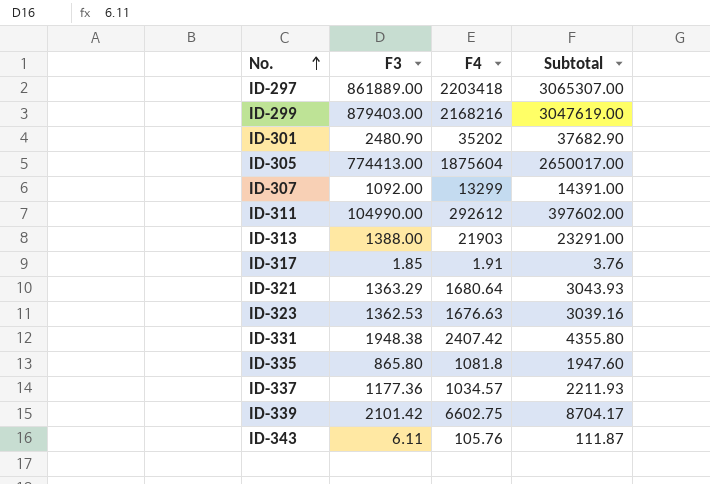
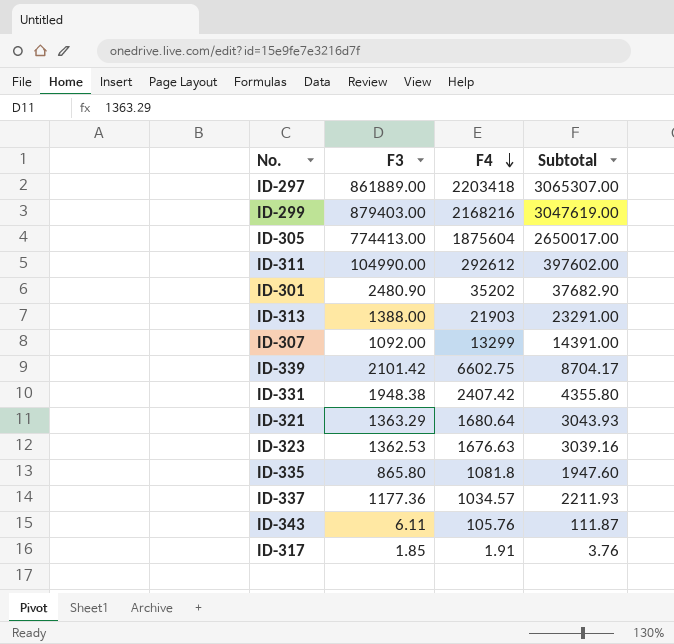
row order: No. ascending -> F4 descending

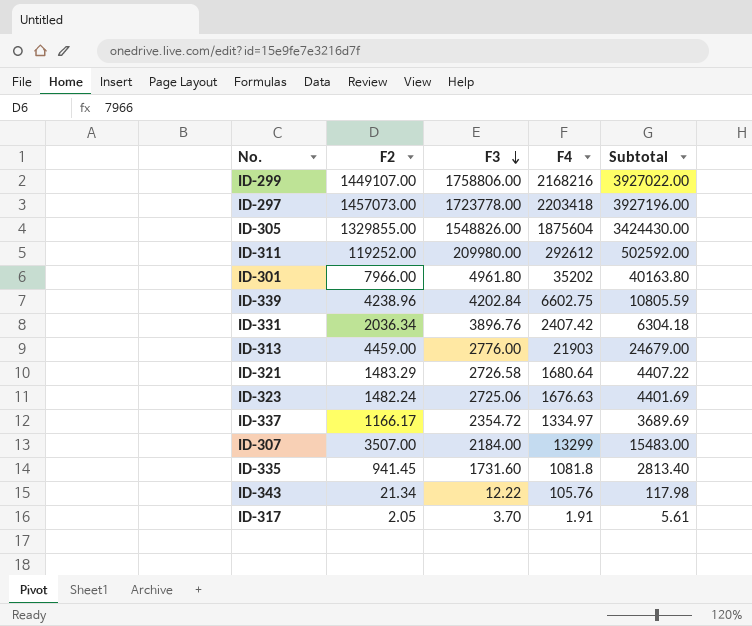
row order: F4 descending -> F3 descending
column F2 | position: none -> 2
ID-299 | F3: 879403.00 -> 1758806.00
ID-299 | Subtotal: 3047619.00 -> 3927022.00
ID-297 | F3: 861889.00 -> 1723778.00
ID-297 | Subtotal: 3065307.00 -> 3927196.00
ID-305 | F3: 774413.00 -> 1548826.00
ID-305 | Subtotal: 2650017.00 -> 3424430.00
ID-311 | F3: 104990.00 -> 209980.00
ID-311 | Subtotal: 397602.00 -> 502592.00
ID-301 | F3: 2480.90 -> 4961.80
ID-301 | Subtotal: 37682.90 -> 40163.80
ID-339 | F3: 2101.42 -> 4202.84
ID-339 | Subtotal: 8704.17 -> 10805.59
ID-331 | F3: 1948.38 -> 3896.76
ID-331 | Subtotal: 4355.80 -> 6304.18
ID-313 | F3: 1388.00 -> 2776.00
ID-313 | Subtotal: 23291.00 -> 24679.00
ID-321 | F3: 1363.29 -> 2726.58
ID-321 | Subtotal: 3043.93 -> 4407.22
ID-323 | F3: 1362.53 -> 2725.06
ID-323 | Subtotal: 3039.16 -> 4401.69
ID-337 | F3: 1177.36 -> 2354.72
ID-337 | F4: 1034.57 -> 1334.97
ID-337 | Subtotal: 2211.93 -> 3689.69
ID-307 | F3: 1092.00 -> 2184.00
ID-307 | Subtotal: 14391.00 -> 15483.00
ID-335 | F3: 865.80 -> 1731.60
ID-335 | Subtotal: 1947.60 -> 2813.40
ID-343 | F3: 6.11 -> 12.22
ID-343 | Subtotal: 111.87 -> 117.98
ID-317 | F3: 1.85 -> 3.70
ID-317 | Subtotal: 3.76 -> 5.61

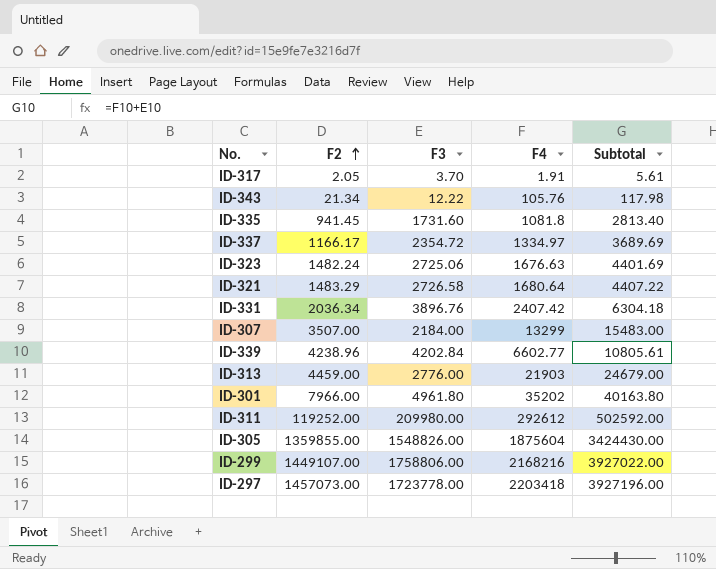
row order: F3 descending -> F2 ascending
ID-339 | F4: 6602.75 -> 6602.77
ID-339 | Subtotal: 10805.59 -> 10805.61
ID-305 | F2: 1329855.00 -> 1359855.00

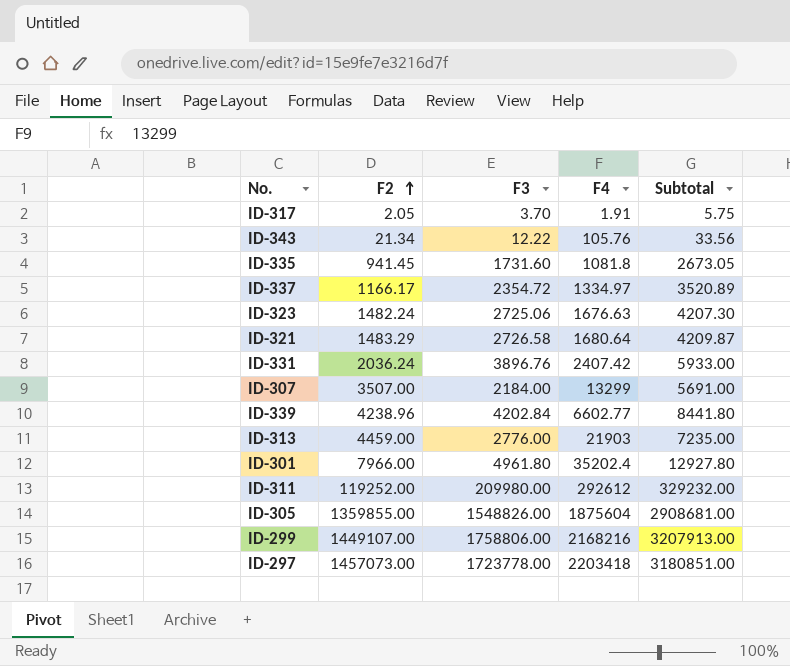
column Subtotal | formula: [F3] + [F4] -> [F2] + [F3]
ID-331 | F2: 2036.34 -> 2036.24
ID-301 | F4: 35202 -> 35202.4

